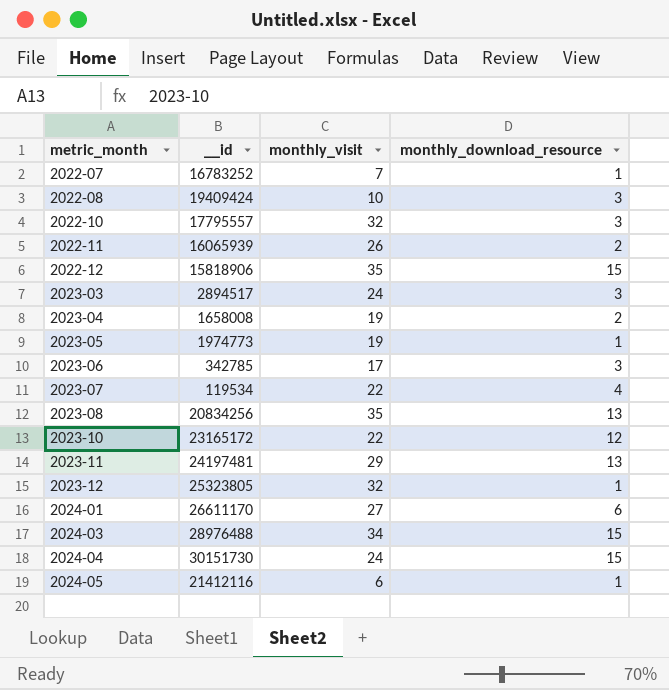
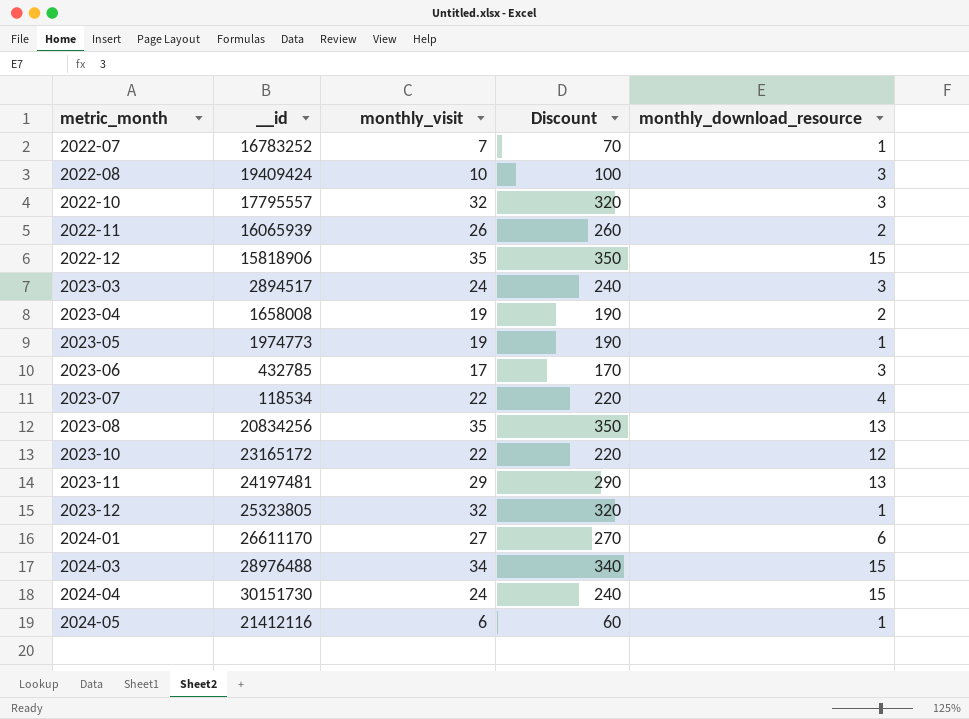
column Discount | formula: none -> [monthly_visit] * 10
2023-06 | __id: 342785 -> 432785
2023-07 | __id: 119534 -> 118534

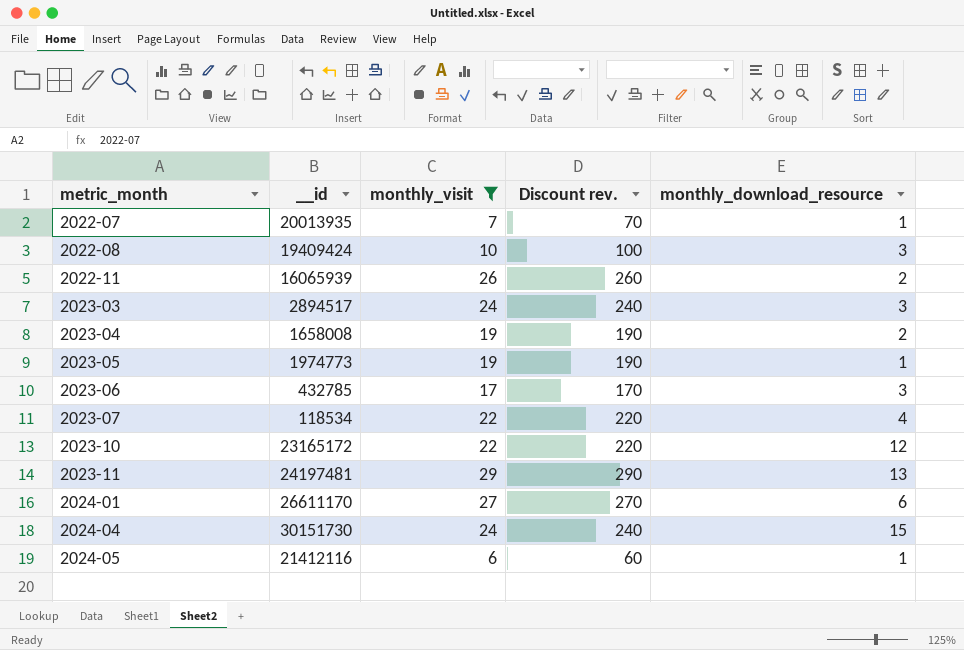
filter: none -> monthly_visit <= 29
column name: Discount -> Discount rev.
2022-07 | __id: 16783252 -> 20013935

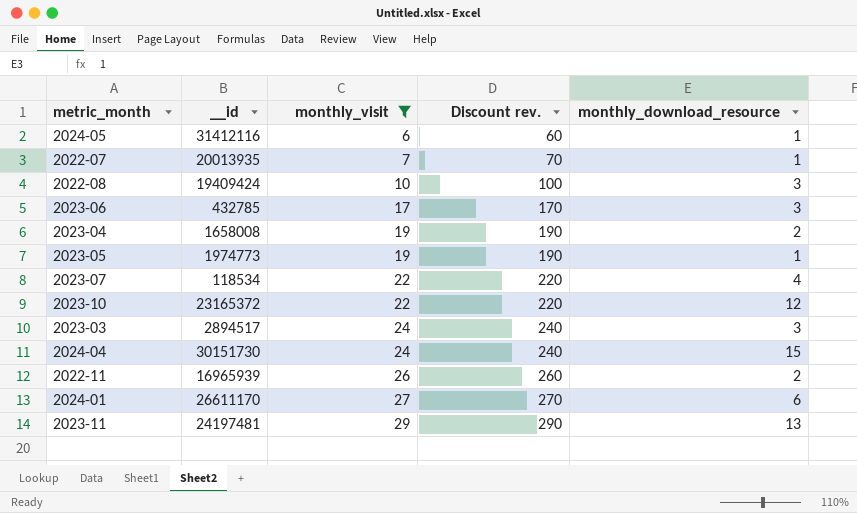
row order: metric_month ascending -> monthly_visit ascending
2024-05 | __id: 21412116 -> 31412116
2023-10 | __id: 23165172 -> 23165372
2022-11 | __id: 16065939 -> 16965939

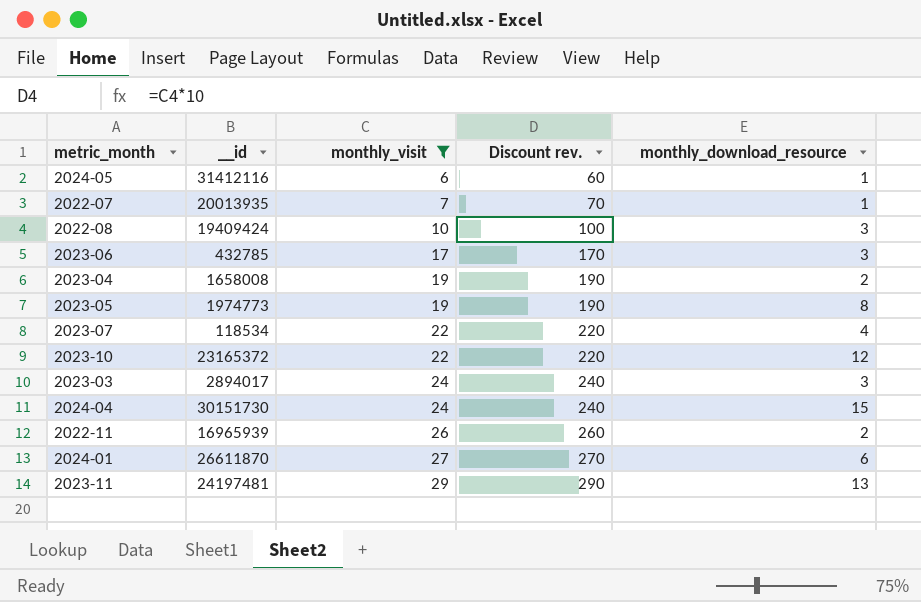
2023-05 | monthly_download_resource: 1 -> 8
2023-03 | __id: 2894517 -> 2894017
2024-01 | __id: 26611170 -> 26611870

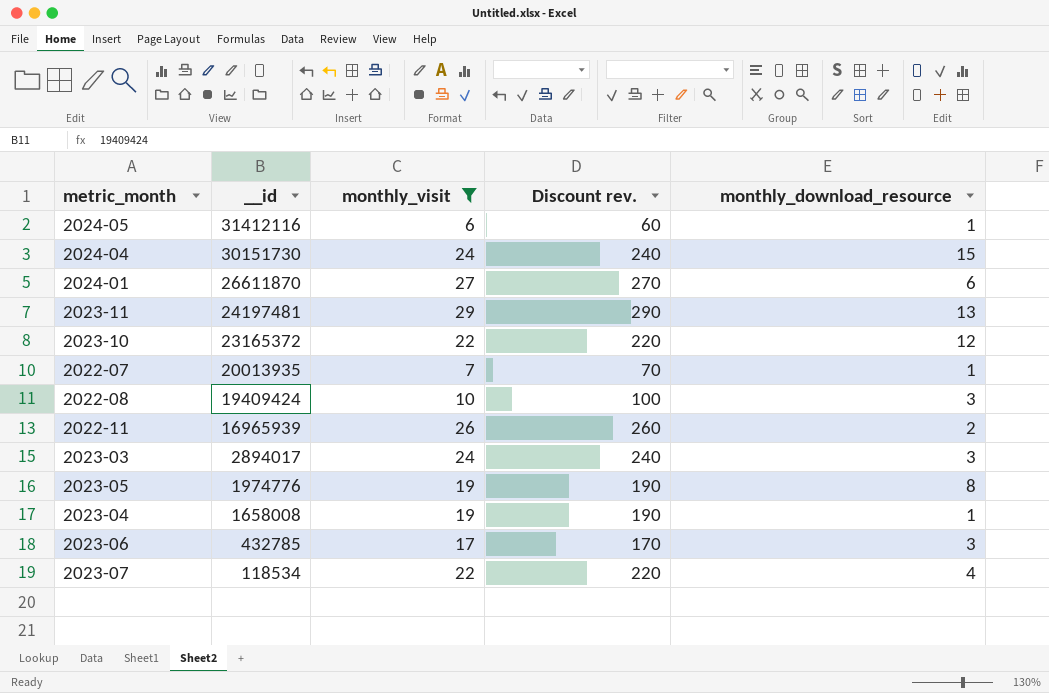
row order: monthly_visit ascending -> __id descending
2023-05 | __id: 1974773 -> 1974776
2023-04 | monthly_download_resource: 2 -> 1

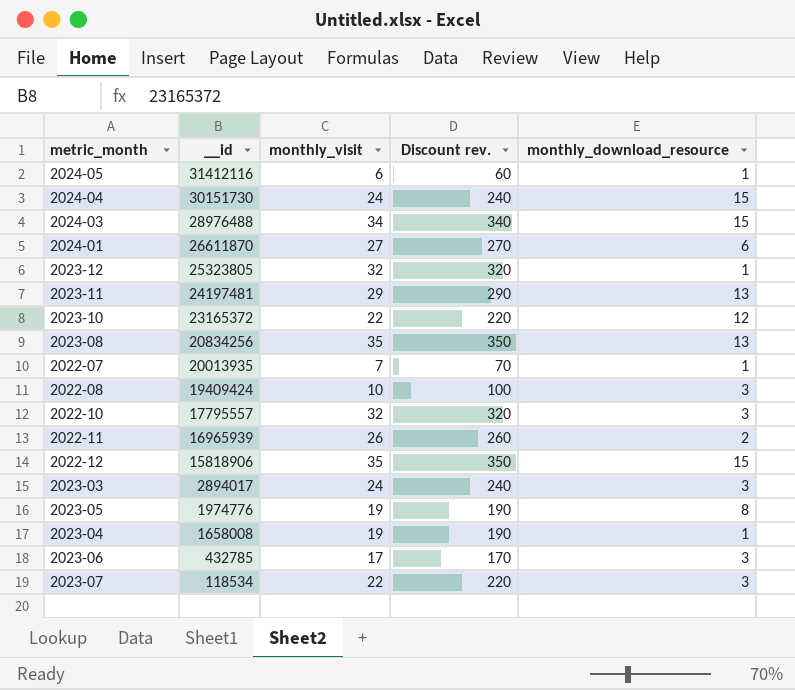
filter: monthly_visit <= 29 -> none
2023-07 | monthly_download_resource: 4 -> 3

